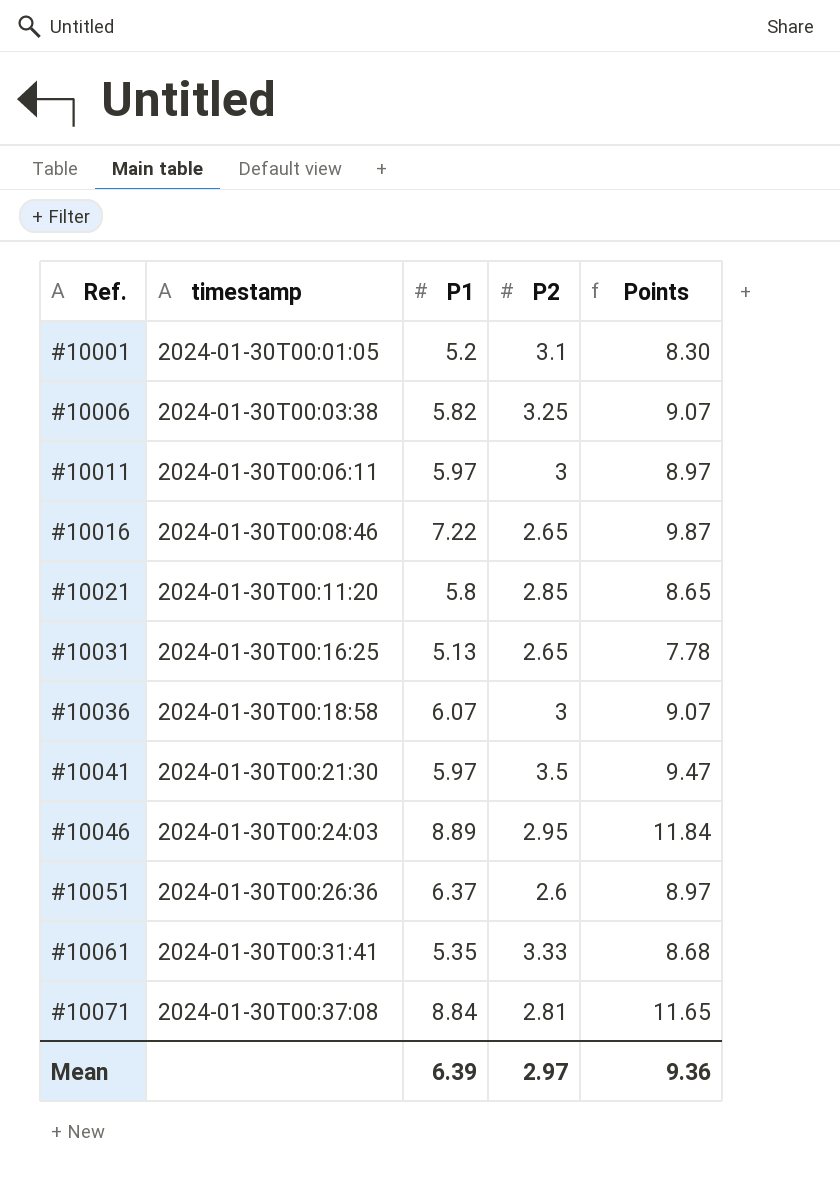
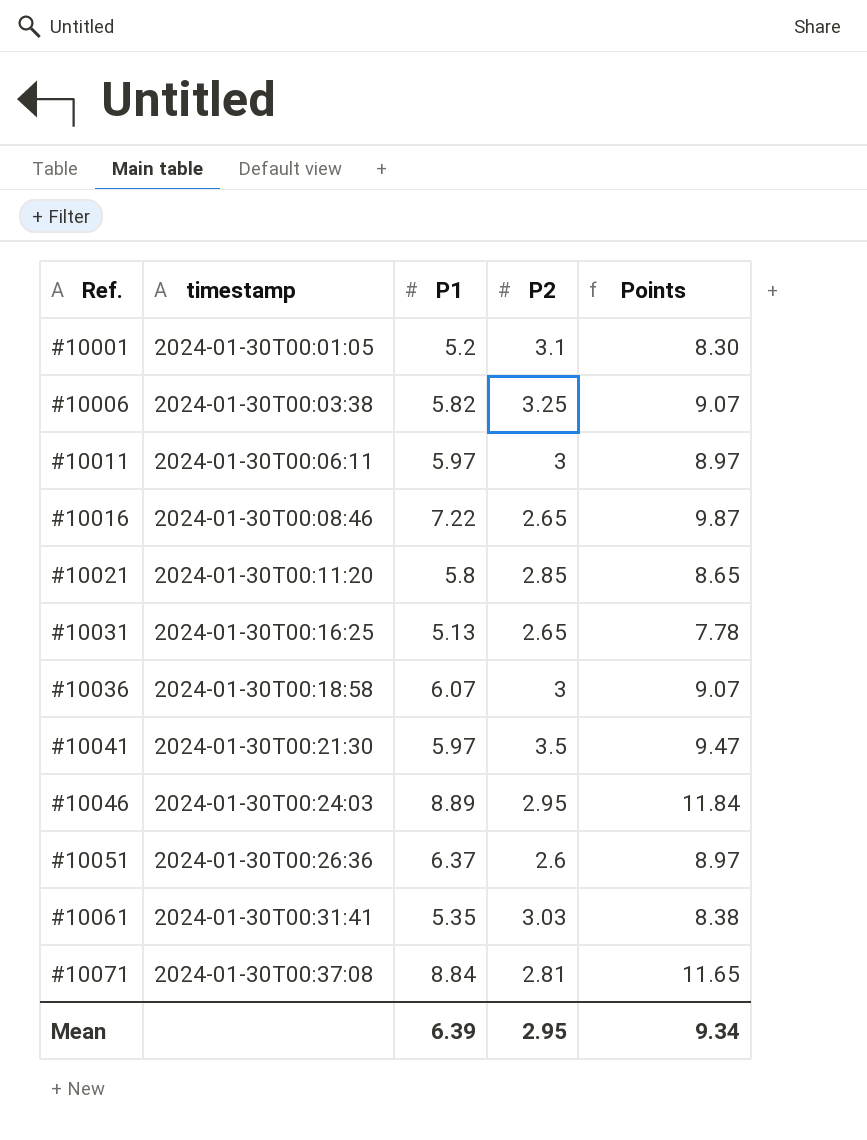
#10061 | P2: 3.33 -> 3.03
#10061 | Points: 8.68 -> 8.38
Mean | P2: 2.97 -> 2.95
Mean | Points: 9.36 -> 9.34

